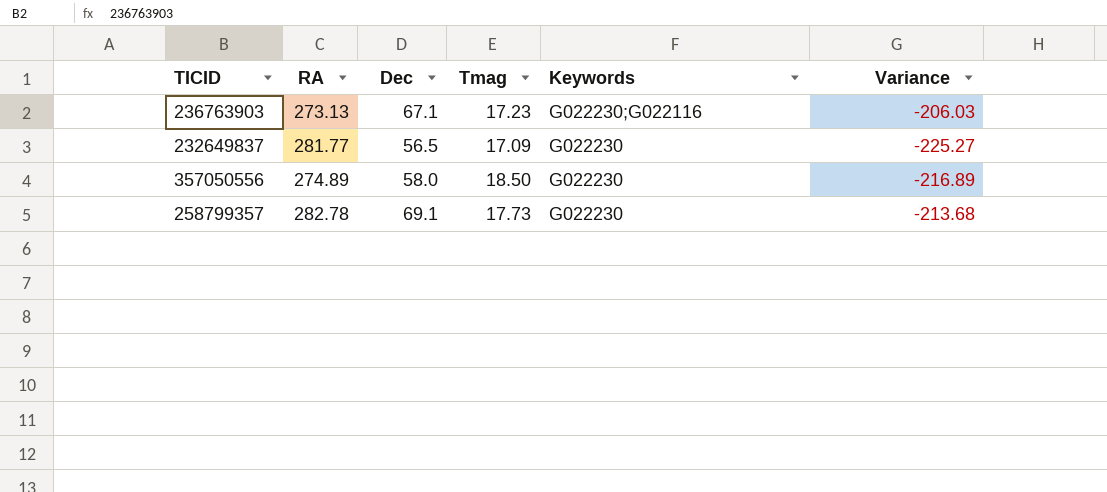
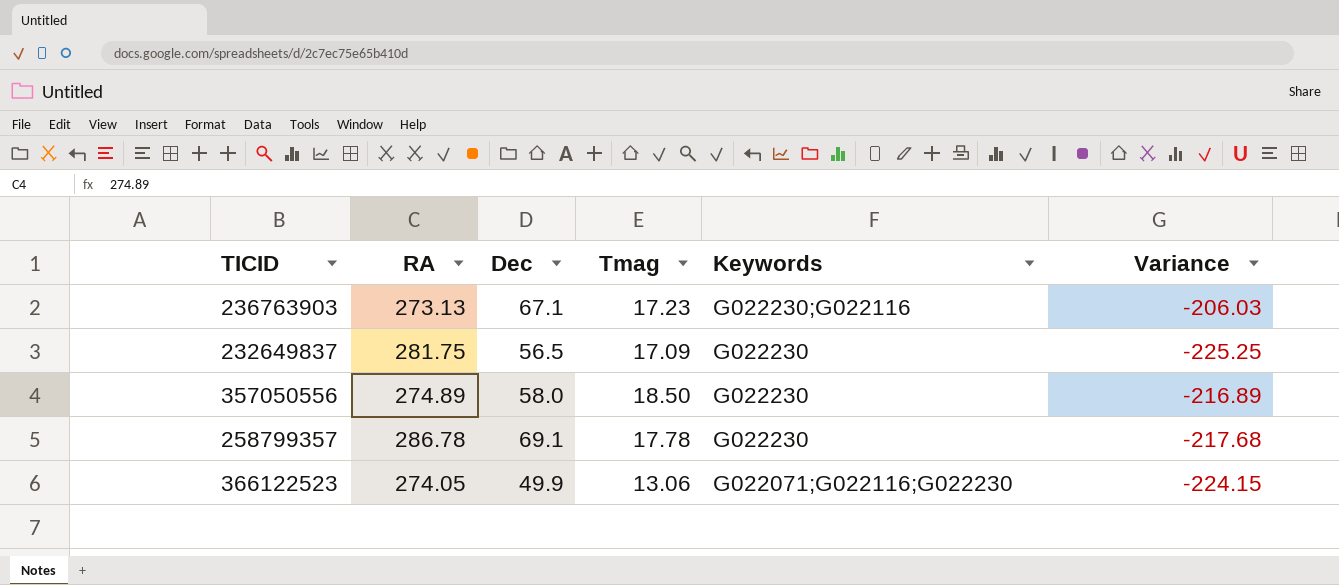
232649837 | RA: 281.77 -> 281.75
232649837 | Variance: -225.27 -> -225.25
258799357 | RA: 282.78 -> 286.78
258799357 | Tmag: 17.73 -> 17.78
258799357 | Variance: -213.68 -> -217.68
row 366122523: none -> 274.05 | 49.9 | 13.06 | G022071;G022116;G022230 | -224.15

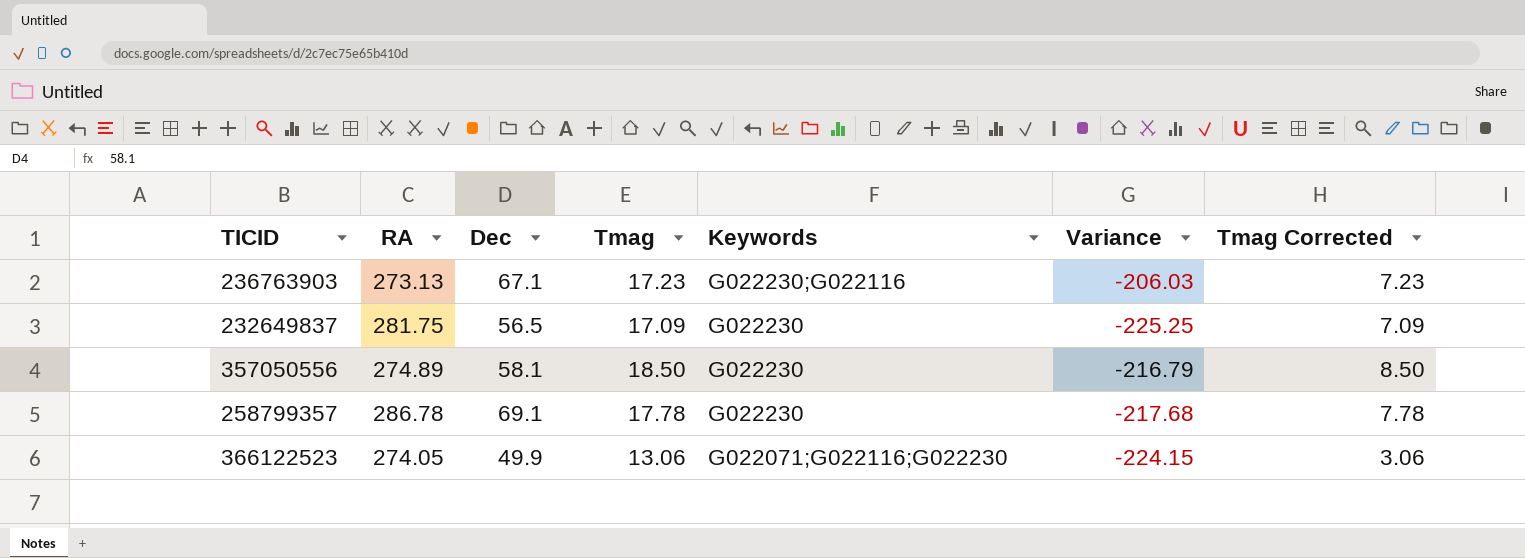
column Tmag Corrected | formula: none -> [Tmag] - 10
357050556 | Dec: 58.0 -> 58.1
357050556 | Variance: -216.89 -> -216.79

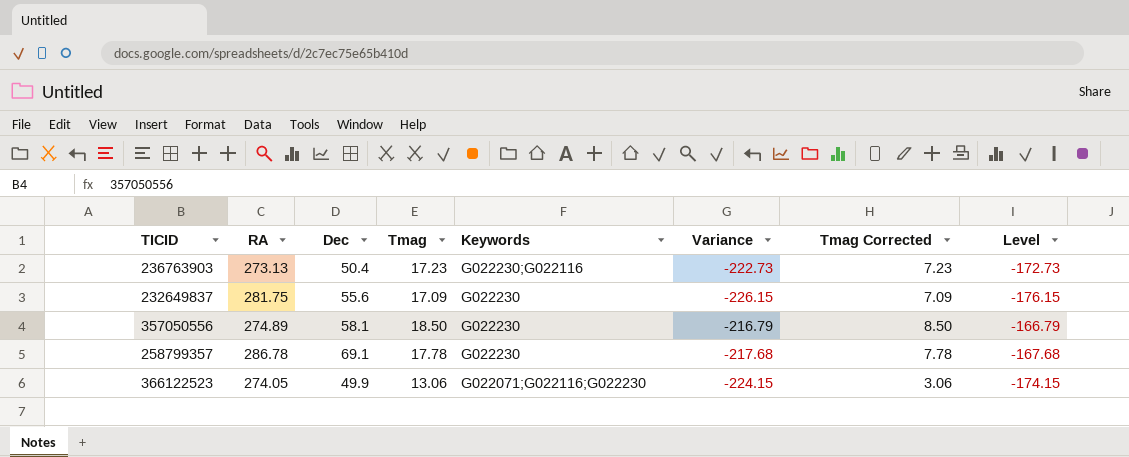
column Level | formula: none -> [Variance] + 50
236763903 | Dec: 67.1 -> 50.4
236763903 | Variance: -206.03 -> -222.73
232649837 | Dec: 56.5 -> 55.6
232649837 | Variance: -225.25 -> -226.15

